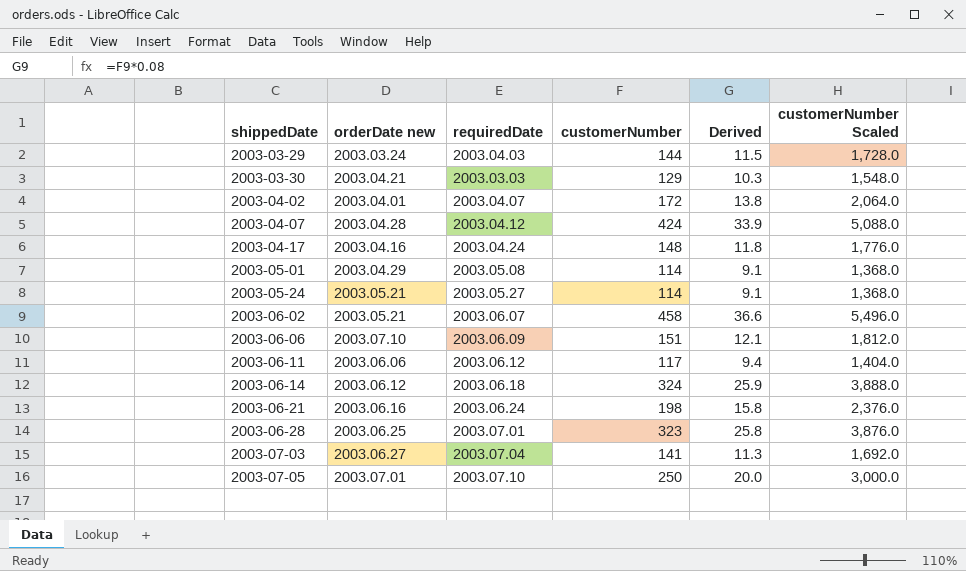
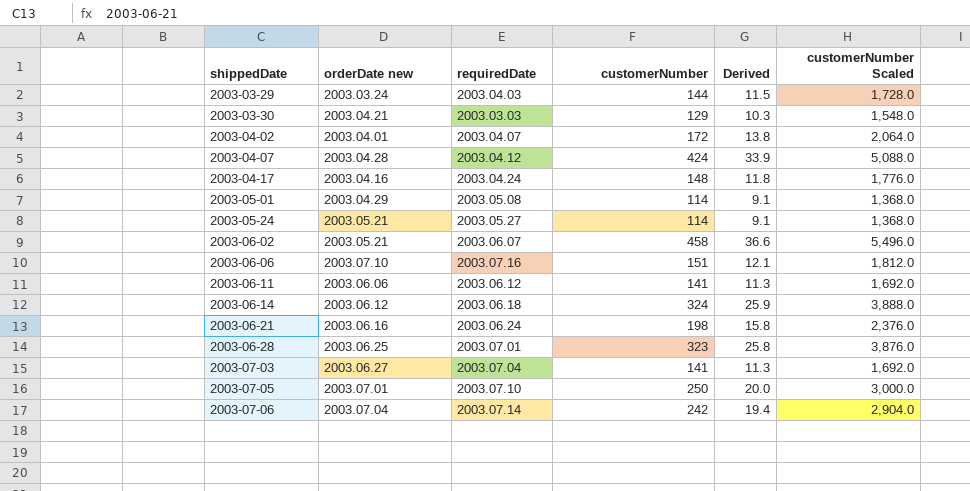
2003-06-06 | requiredDate: 2003.06.09 -> 2003.07.16
2003-06-11 | customerNumber: 117 -> 141
2003-06-11 | Derived: 9.4 -> 11.3
2003-06-11 | customerNumber Scaled: 1,404.0 -> 1,692.0
row 2003-07-06: none -> 2003.07.04 | 2003.07.14 | 242 | 19.4 | 2,904.0

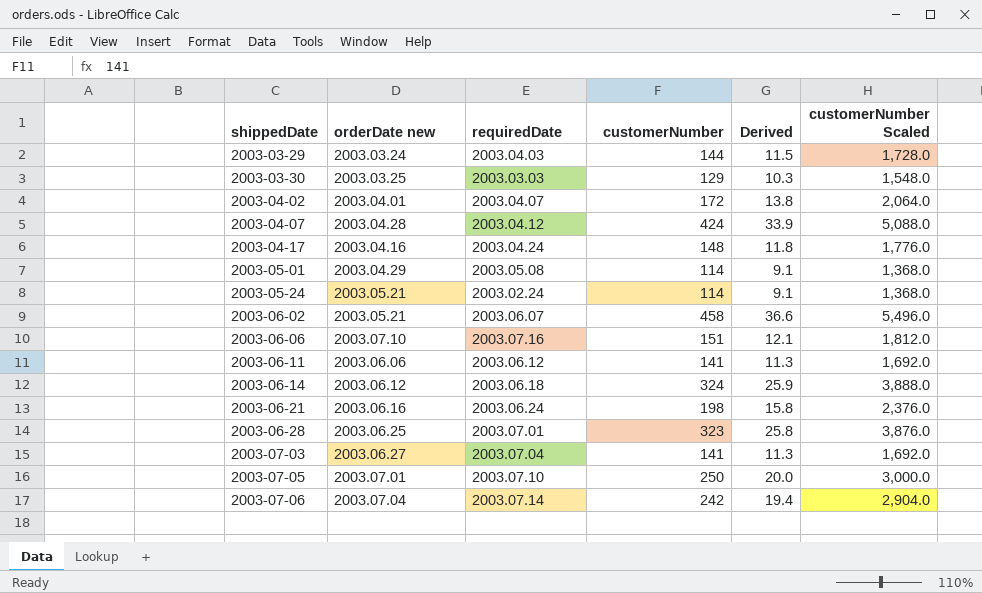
2003-03-30 | orderDate new: 2003.04.21 -> 2003.03.25
2003-05-24 | requiredDate: 2003.05.27 -> 2003.02.24

